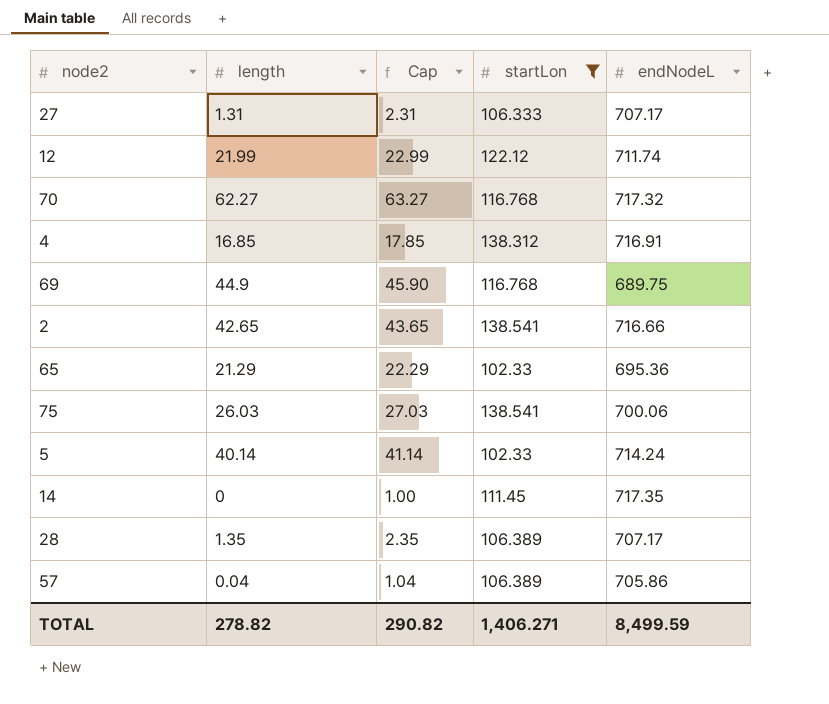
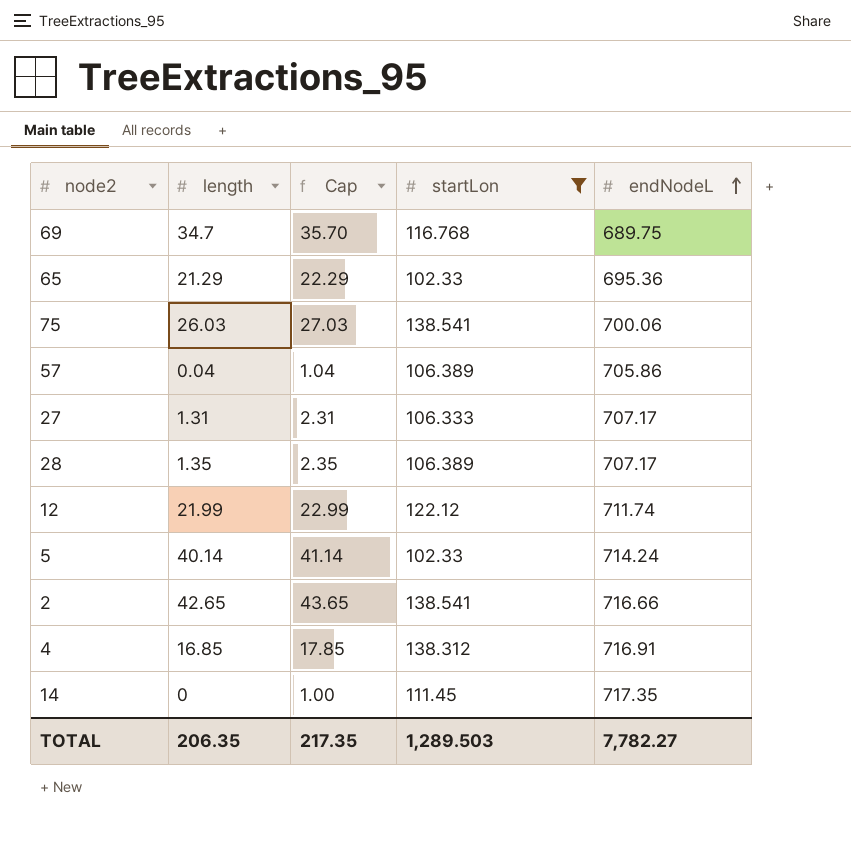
row order: none -> endNodeL ascending
row 70: 62.27 | 63.27 | 116.768 | 717.32 -> none
69 | length: 44.9 -> 34.7
69 | Cap: 45.90 -> 35.70
TOTAL | length: 278.82 -> 206.35
TOTAL | Cap: 290.82 -> 217.35
TOTAL | startLon: 1,406.271 -> 1,289.503
TOTAL | endNodeL: 8,499.59 -> 7,782.27

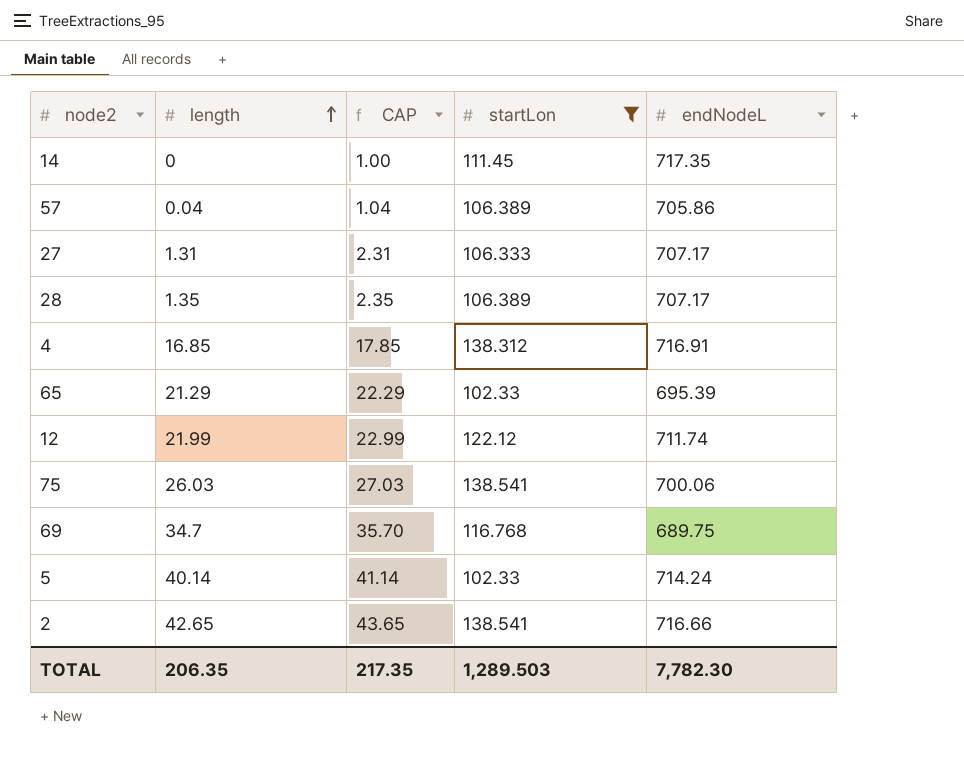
row order: endNodeL ascending -> length ascending
column name: Cap -> CAP
65 | endNodeL: 695.36 -> 695.39
TOTAL | endNodeL: 7,782.27 -> 7,782.30

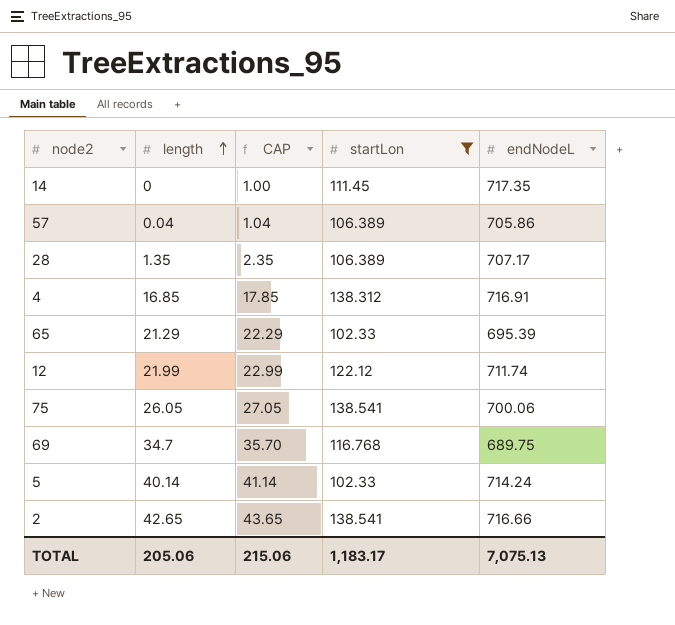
row 27: 1.31 | 2.31 | 106.333 | 707.17 -> none
75 | length: 26.03 -> 26.05
75 | CAP: 27.03 -> 27.05
TOTAL | length: 206.35 -> 205.06
TOTAL | CAP: 217.35 -> 215.06
TOTAL | startLon: 1,289.503 -> 1,183.17
TOTAL | endNodeL: 7,782.30 -> 7,075.13

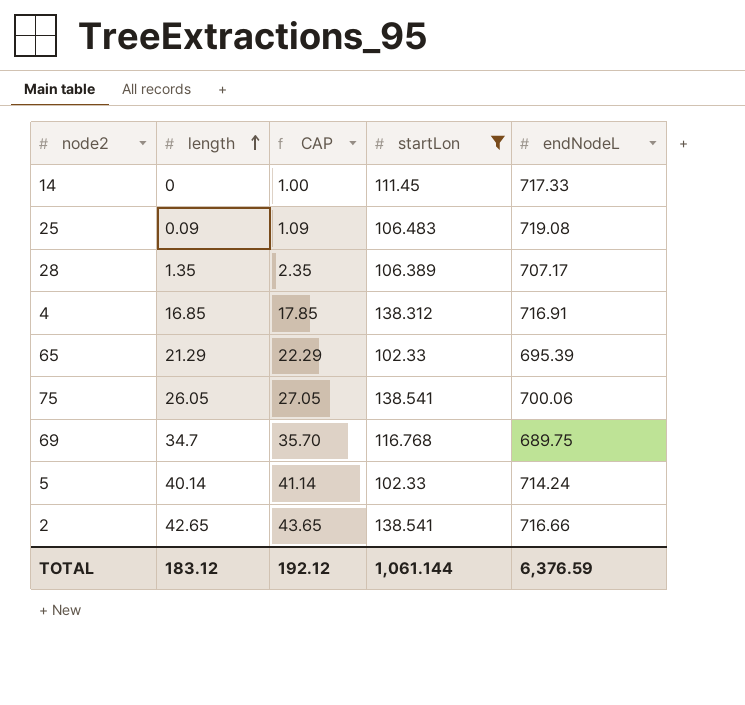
row 57: 0.04 | 1.04 | 106.389 | 705.86 -> none
row 12: 21.99 | 22.99 | 122.12 | 711.74 -> none
14 | endNodeL: 717.35 -> 717.33
row 25: none -> 0.09 | 1.09 | 106.483 | 719.08
TOTAL | length: 205.06 -> 183.12
TOTAL | CAP: 215.06 -> 192.12
TOTAL | startLon: 1,183.17 -> 1,061.144
TOTAL | endNodeL: 7,075.13 -> 6,376.59

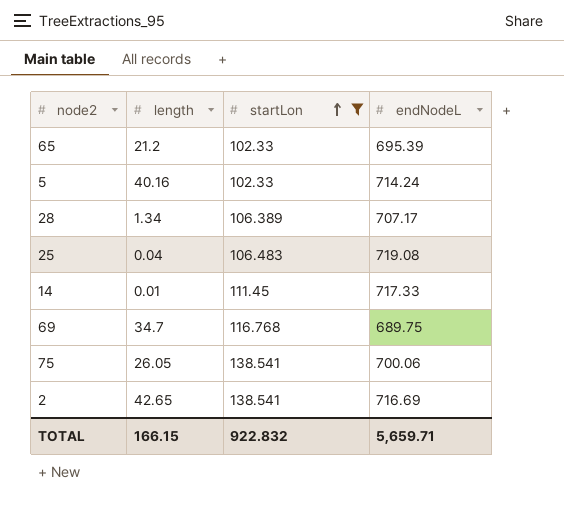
row order: length ascending -> startLon ascending
column CAP | formula: [length] + 1 -> none
row 4: 16.85 | 17.85 | 138.312 | 716.91 -> none
65 | length: 21.29 -> 21.2
5 | length: 40.14 -> 40.16
28 | length: 1.35 -> 1.34
25 | length: 0.09 -> 0.04
14 | length: 0 -> 0.01
2 | endNodeL: 716.66 -> 716.69
TOTAL | length: 183.12 -> 166.15
TOTAL | startLon: 1,061.144 -> 922.832
TOTAL | endNodeL: 6,376.59 -> 5,659.71

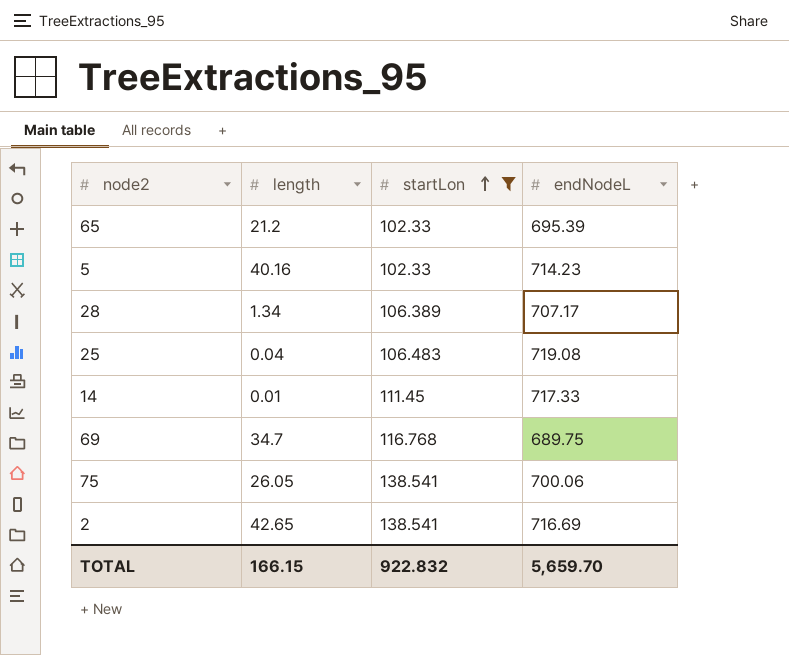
5 | endNodeL: 714.24 -> 714.23
TOTAL | endNodeL: 5,659.71 -> 5,659.70

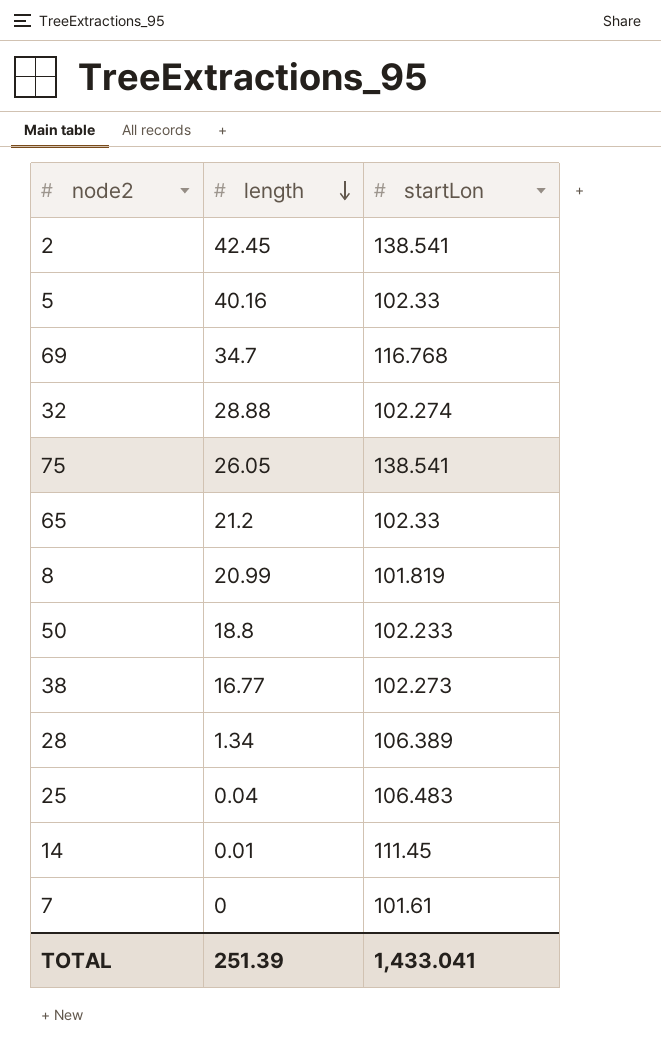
filter: startLon >= 102.33 -> none
row order: startLon ascending -> length descending
column endNodeL | position: 4 -> none
2 | length: 42.65 -> 42.45
TOTAL | length: 166.15 -> 251.39
TOTAL | startLon: 922.832 -> 1,433.041

